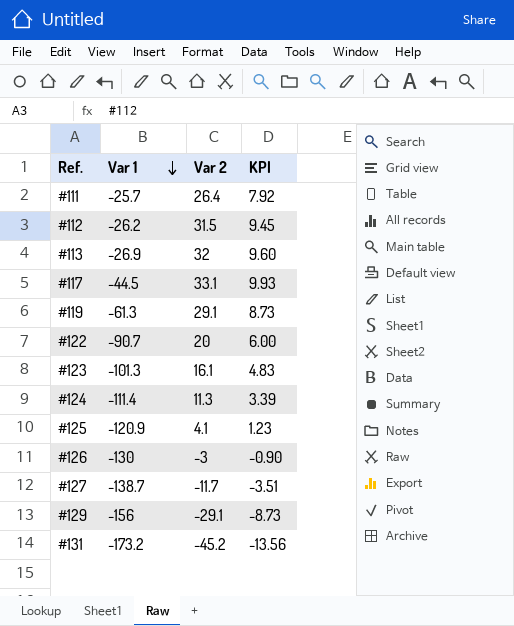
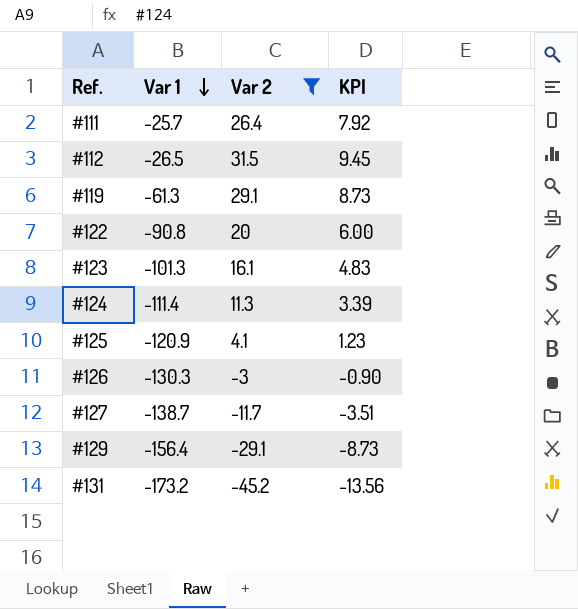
filter: none -> Var 2 <= 31.5
#112 | Var 1: -26.2 -> -26.5
#122 | Var 1: -90.7 -> -90.8
#126 | Var 1: -130 -> -130.3
#129 | Var 1: -156 -> -156.4

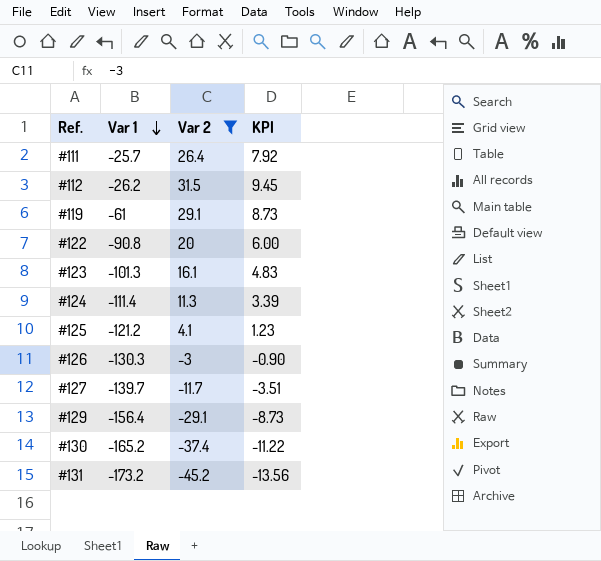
#112 | Var 1: -26.5 -> -26.2
#119 | Var 1: -61.3 -> -61
#125 | Var 1: -120.9 -> -121.2
#127 | Var 1: -138.7 -> -139.7
row #130: none -> -165.2 | -37.4 | -11.22

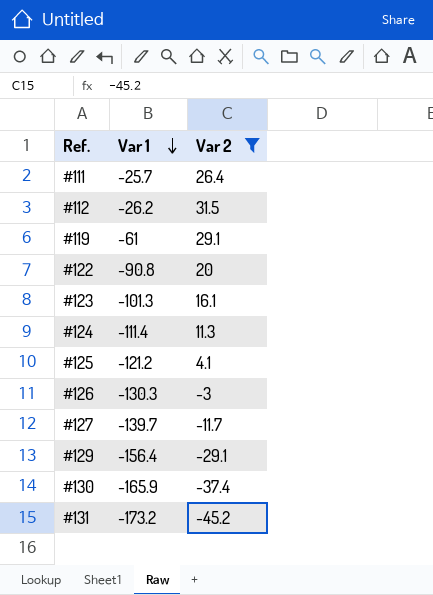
column KPI | formula: [Var 2] * 0.3 -> none
#130 | Var 1: -165.2 -> -165.9

